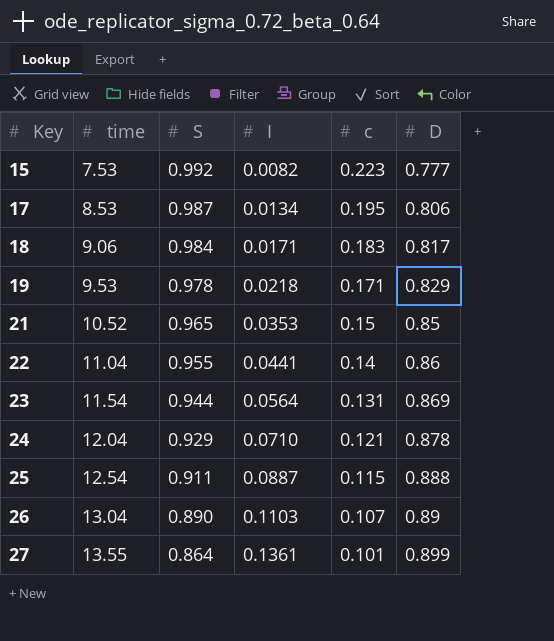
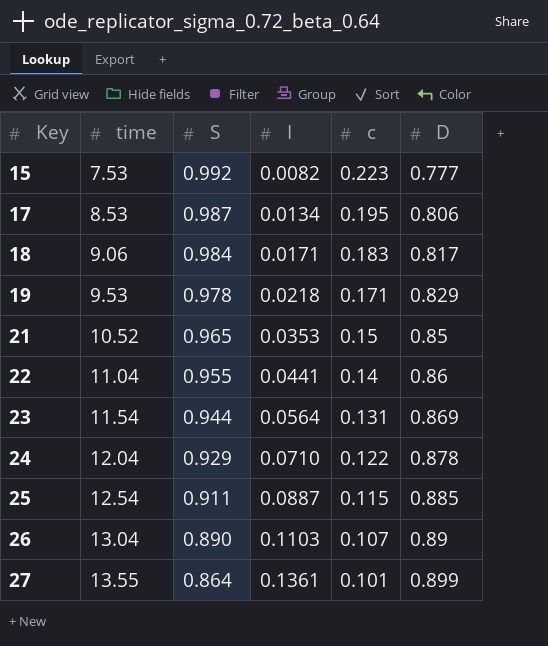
24 | c: 0.121 -> 0.122
25 | D: 0.888 -> 0.885

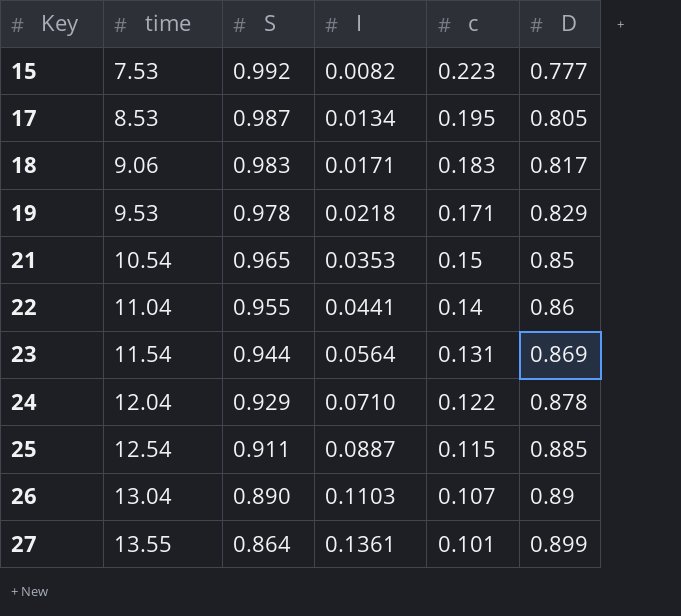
17 | D: 0.806 -> 0.805
18 | S: 0.984 -> 0.983
21 | time: 10.52 -> 10.54

